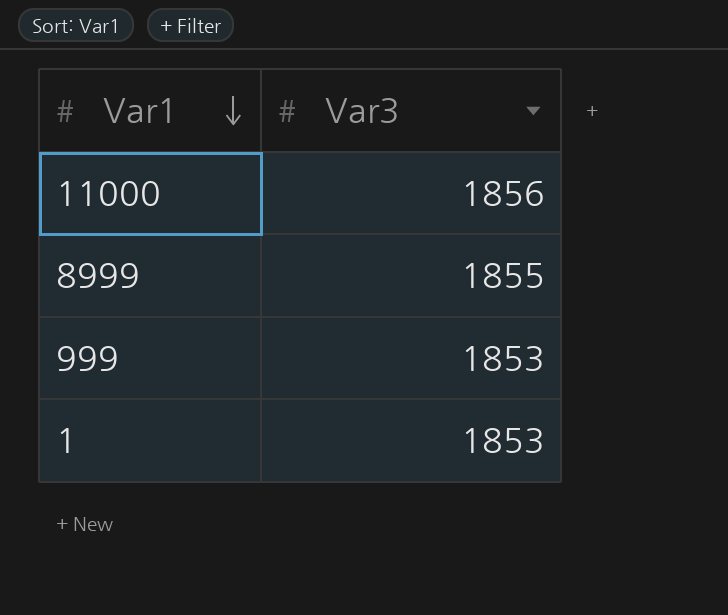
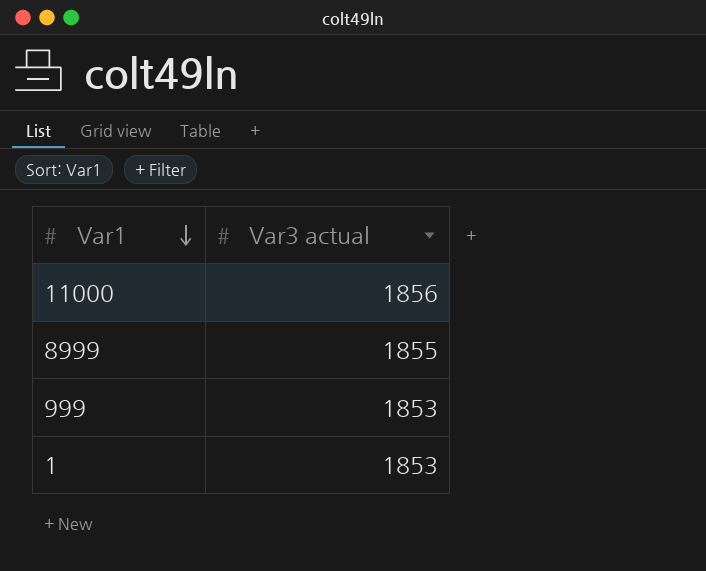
column name: Var3 -> Var3 actual

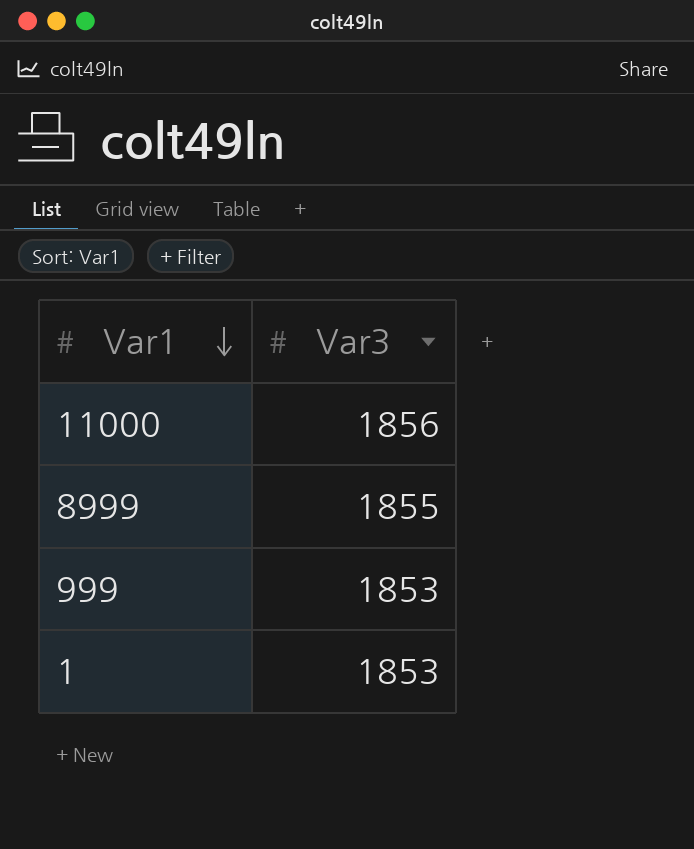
column name: Var3 actual -> Var3

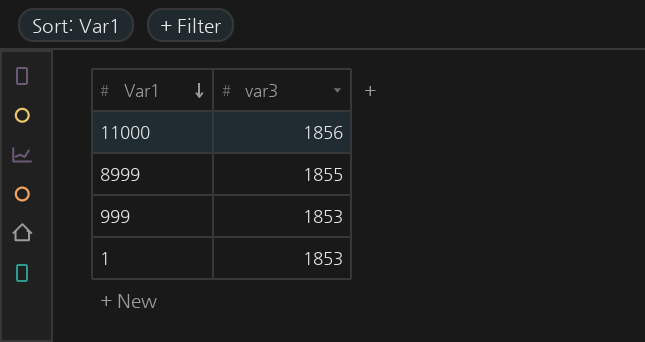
column name: Var3 -> var3

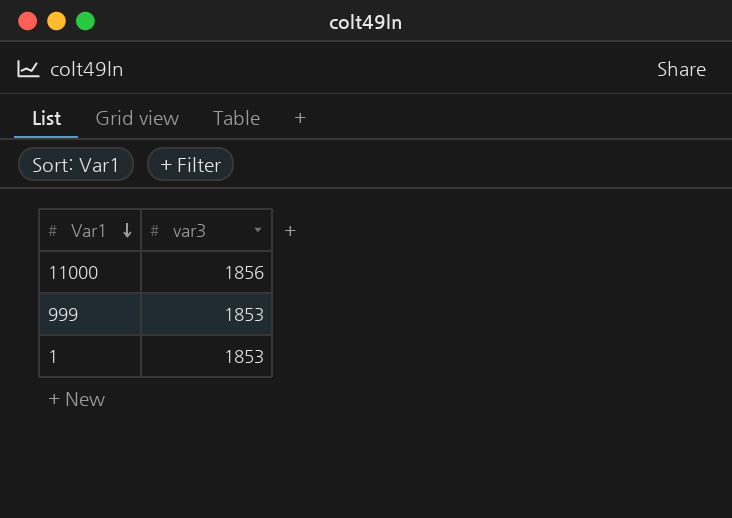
row 8999: 1855 -> none

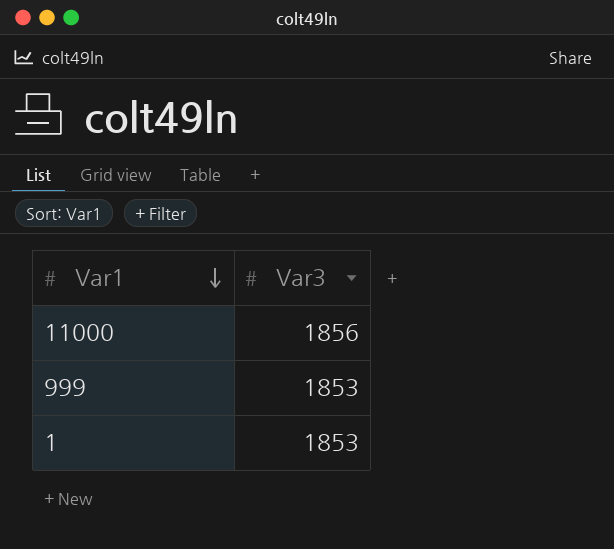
column name: var3 -> Var3

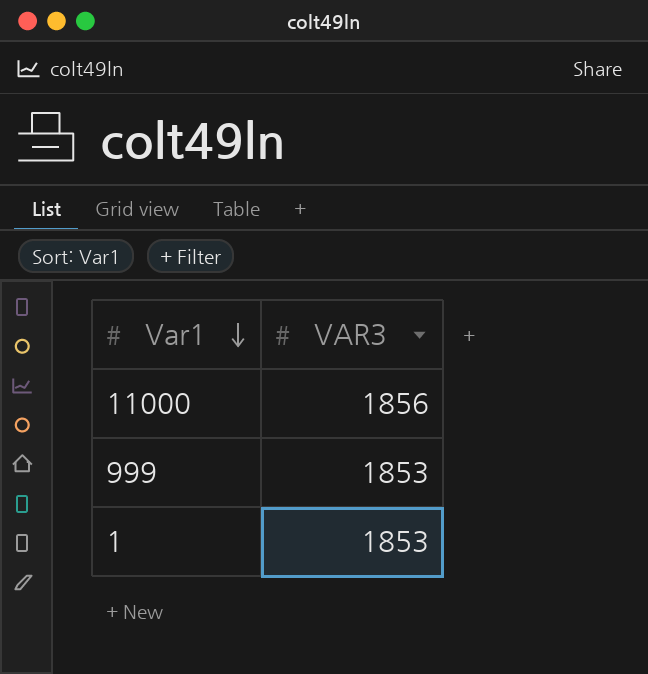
column name: Var3 -> VAR3

